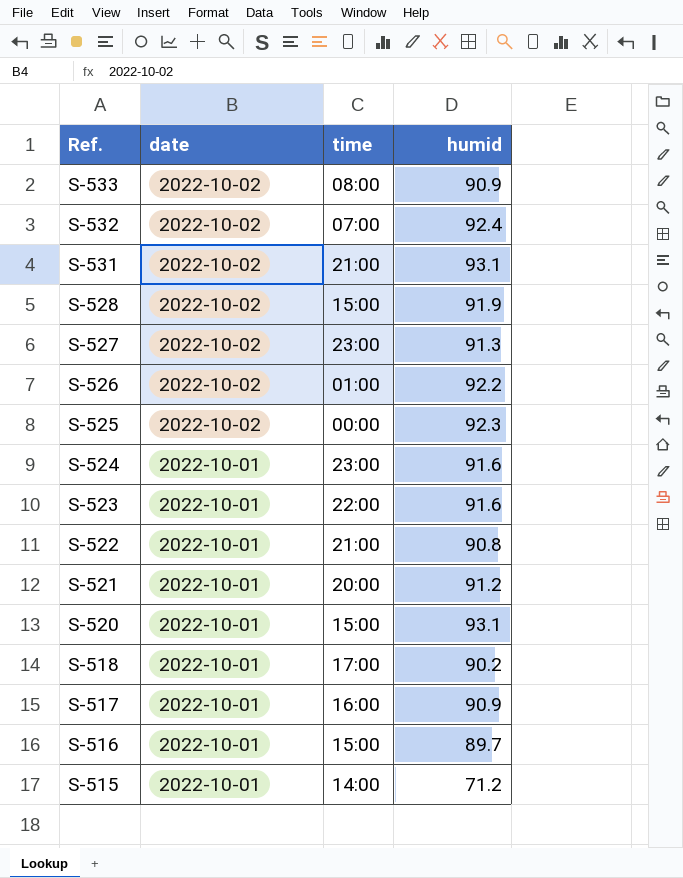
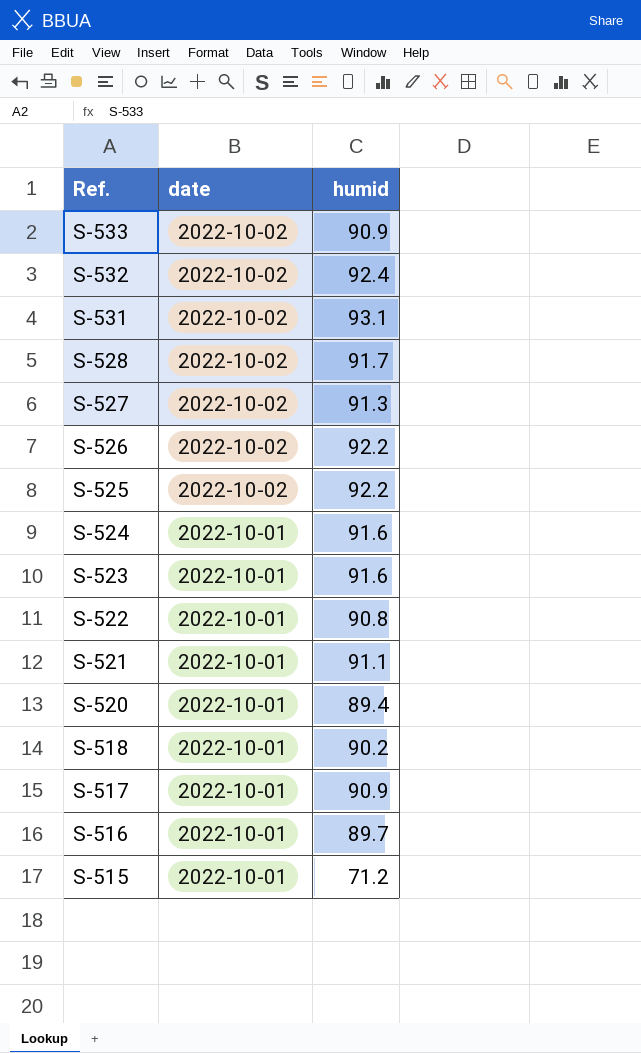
column time | position: 3 -> none
S-528 | humid: 91.9 -> 91.7
S-525 | humid: 92.3 -> 92.2
S-521 | humid: 91.2 -> 91.1
S-520 | humid: 93.1 -> 89.4

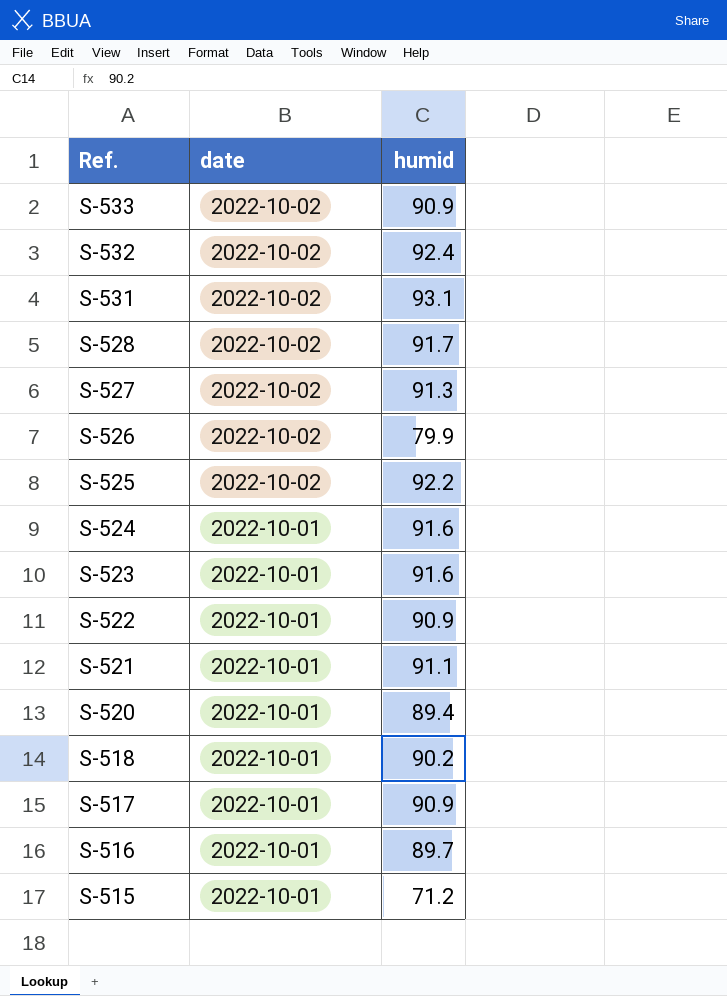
S-526 | humid: 92.2 -> 79.9
S-522 | humid: 90.8 -> 90.9

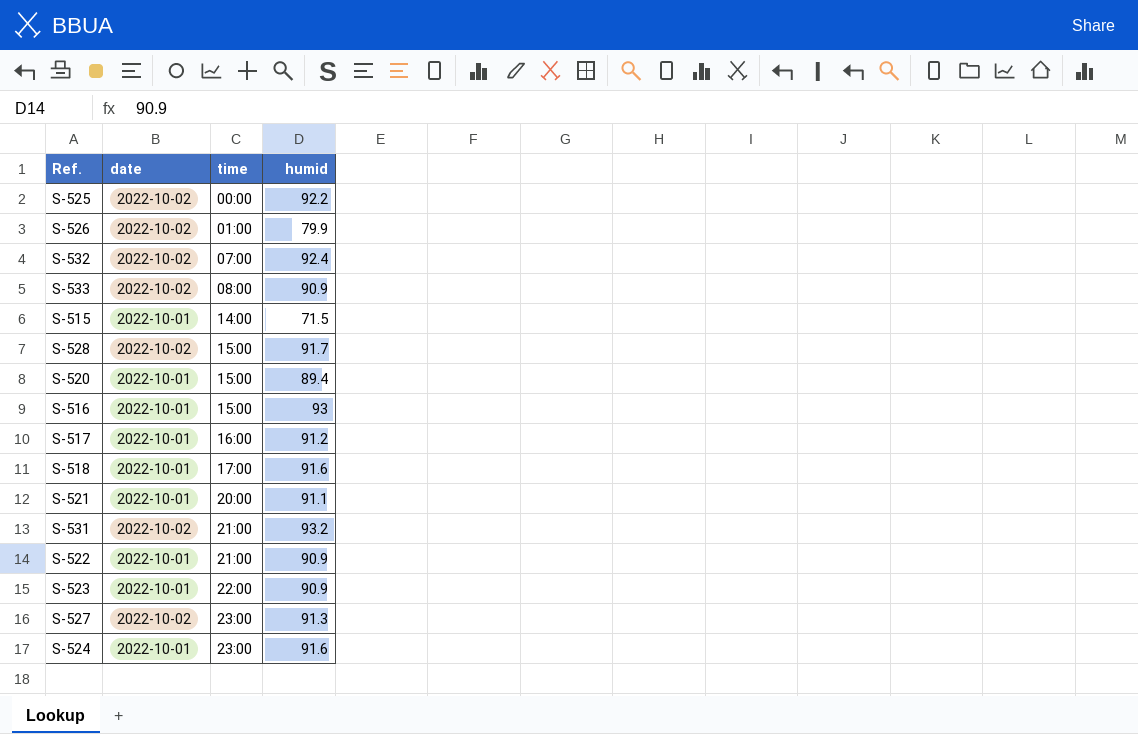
row order: Ref. descending -> time ascending
column time | position: none -> 3
S-515 | humid: 71.2 -> 71.5
S-516 | humid: 89.7 -> 93
S-517 | humid: 90.9 -> 91.2
S-518 | humid: 90.2 -> 91.6
S-531 | humid: 93.1 -> 93.2
S-523 | humid: 91.6 -> 90.9

